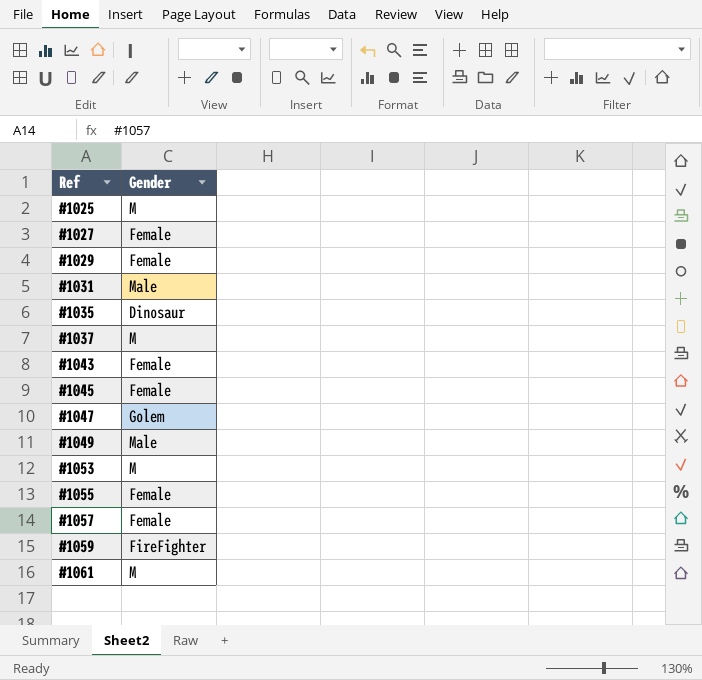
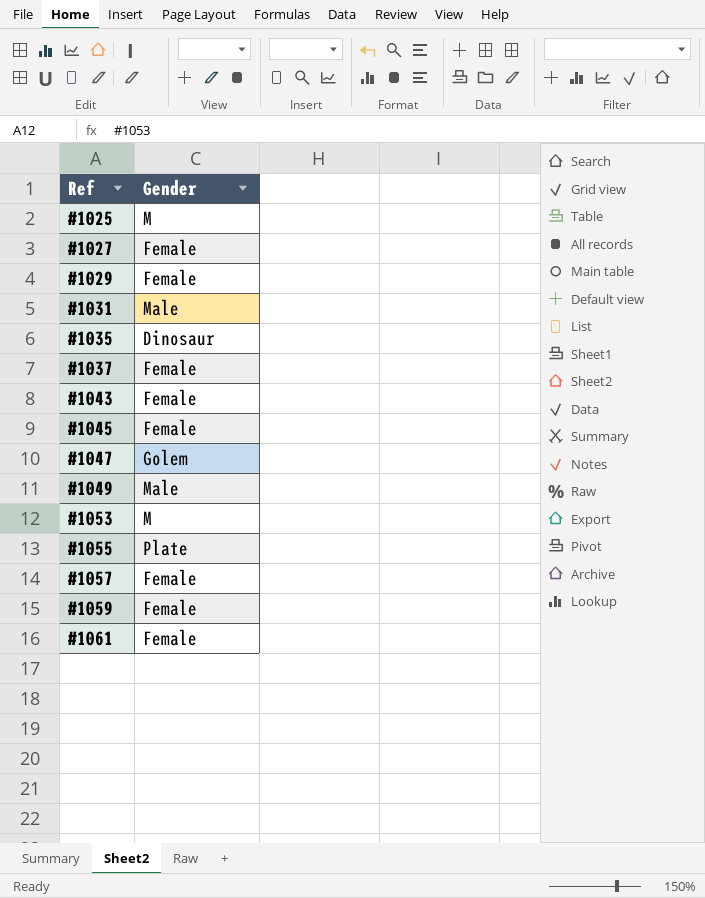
#1037 | Gender: M -> Female
#1055 | Gender: Female -> Plate
#1059 | Gender: FireFighter -> Female
#1061 | Gender: M -> Female

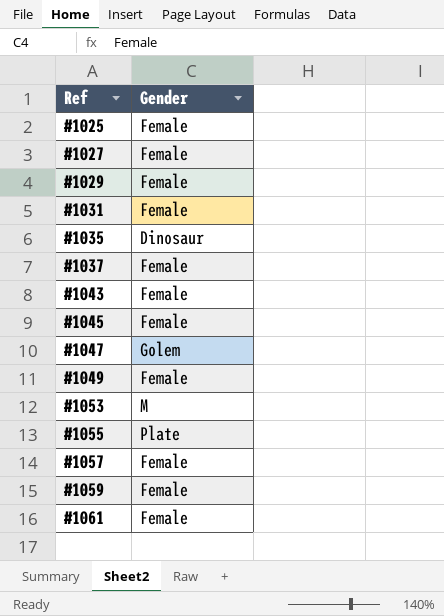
#1025 | Gender: M -> Female
#1031 | Gender: Male -> Female
#1049 | Gender: Male -> Female

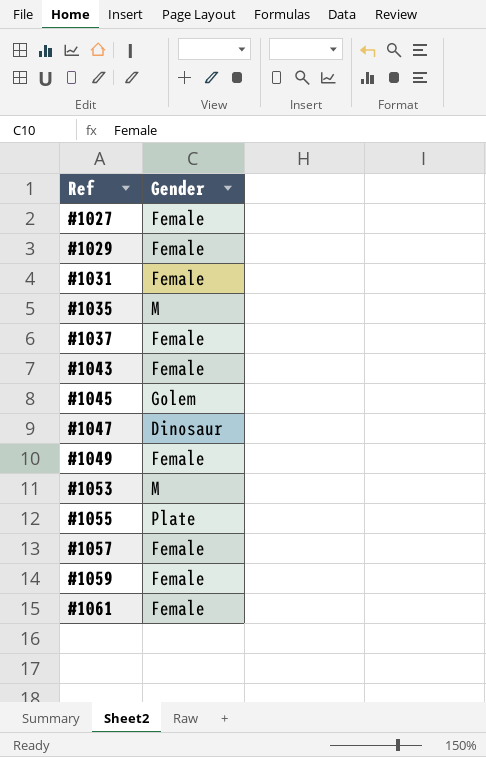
row #1025: Female -> none
#1035 | Gender: Dinosaur -> M
#1045 | Gender: Female -> Golem
#1047 | Gender: Golem -> Dinosaur

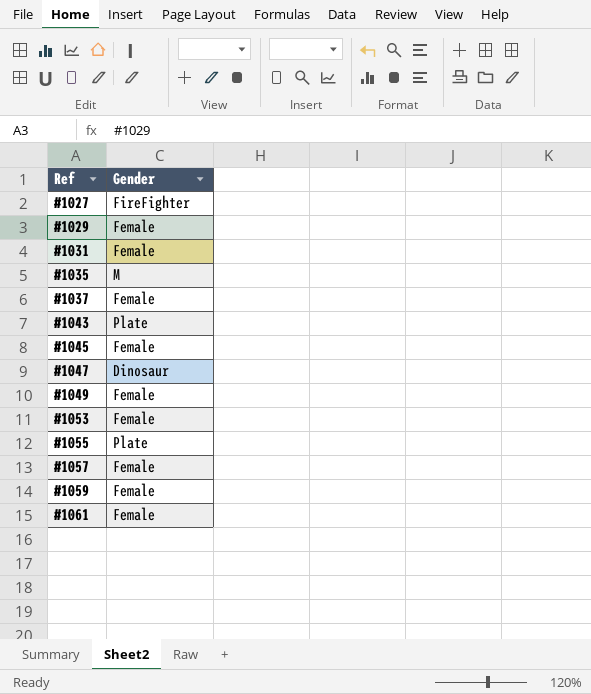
#1027 | Gender: Female -> FireFighter
#1043 | Gender: Female -> Plate
#1045 | Gender: Golem -> Female
#1053 | Gender: M -> Female

